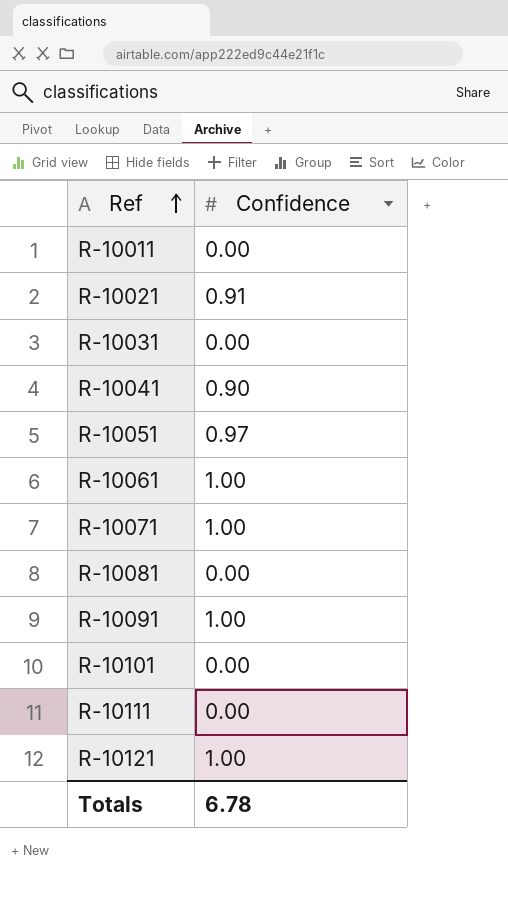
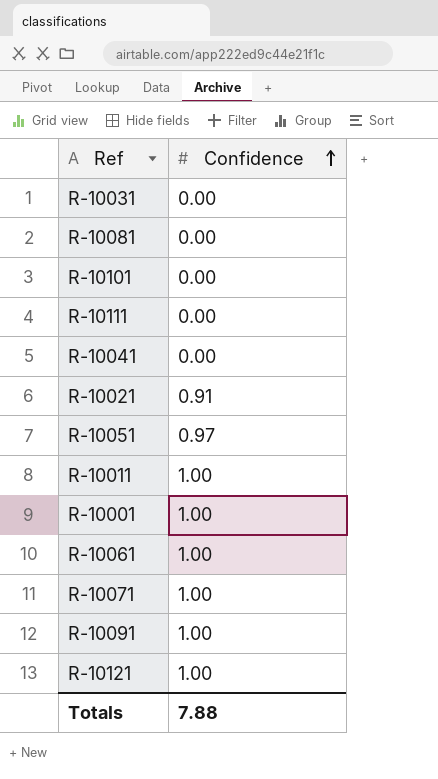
row order: Ref ascending -> Confidence ascending
R-10041 | Confidence: 0.90 -> 0.00
R-10011 | Confidence: 0.00 -> 1.00
row R-10001: none -> 1.00
Totals | Confidence: 6.78 -> 7.88

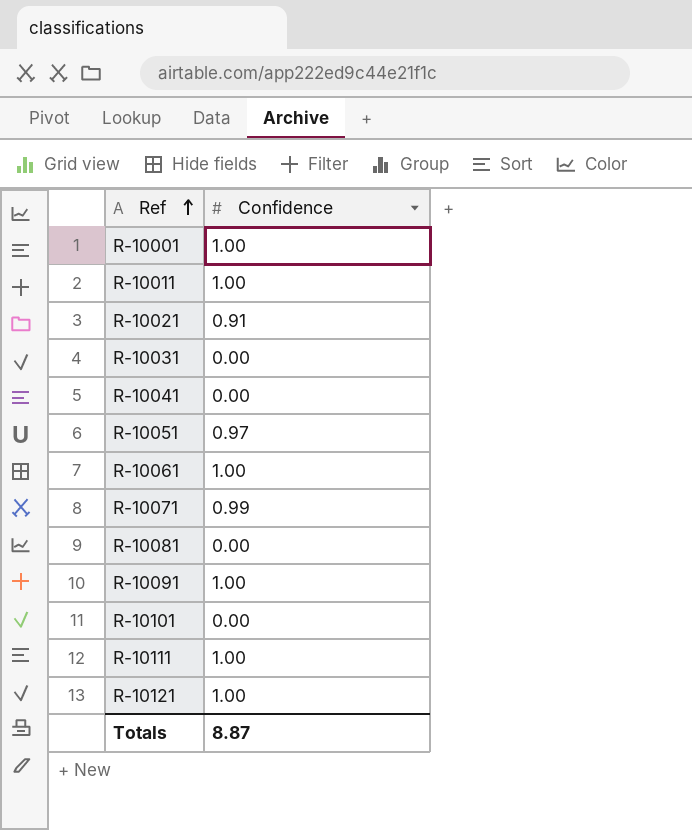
row order: Confidence ascending -> Ref ascending
R-10071 | Confidence: 1.00 -> 0.99
R-10111 | Confidence: 0.00 -> 1.00
Totals | Confidence: 7.88 -> 8.87

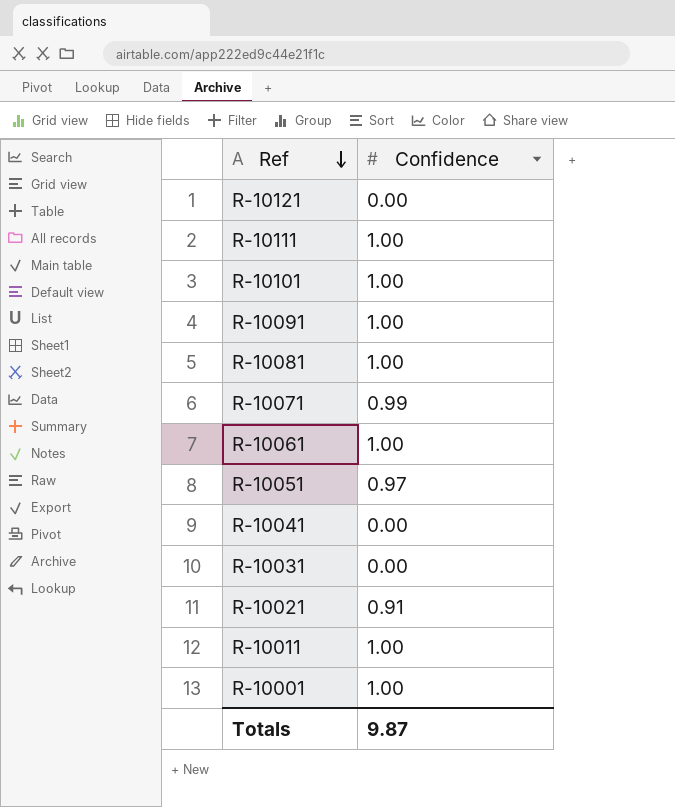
row order: Ref ascending -> Ref descending
R-10121 | Confidence: 1.00 -> 0.00
R-10101 | Confidence: 0.00 -> 1.00
R-10081 | Confidence: 0.00 -> 1.00
Totals | Confidence: 8.87 -> 9.87

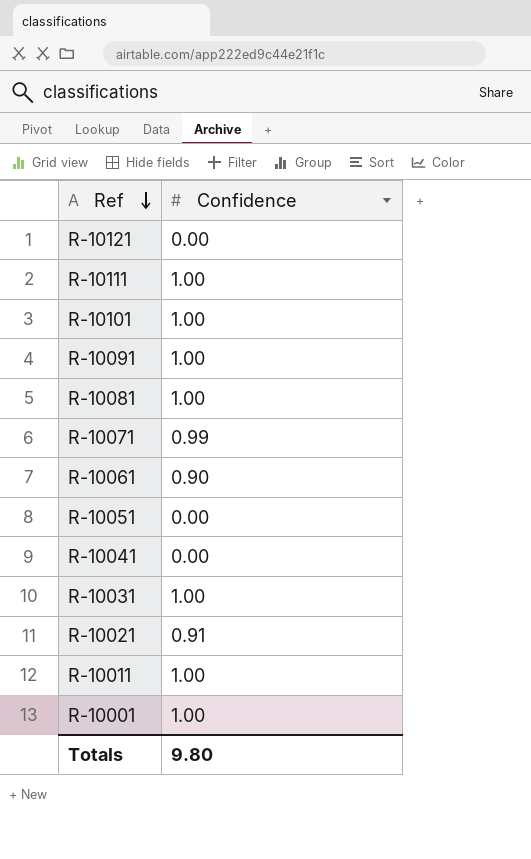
R-10061 | Confidence: 1.00 -> 0.90
R-10051 | Confidence: 0.97 -> 0.00
R-10031 | Confidence: 0.00 -> 1.00
Totals | Confidence: 9.87 -> 9.80

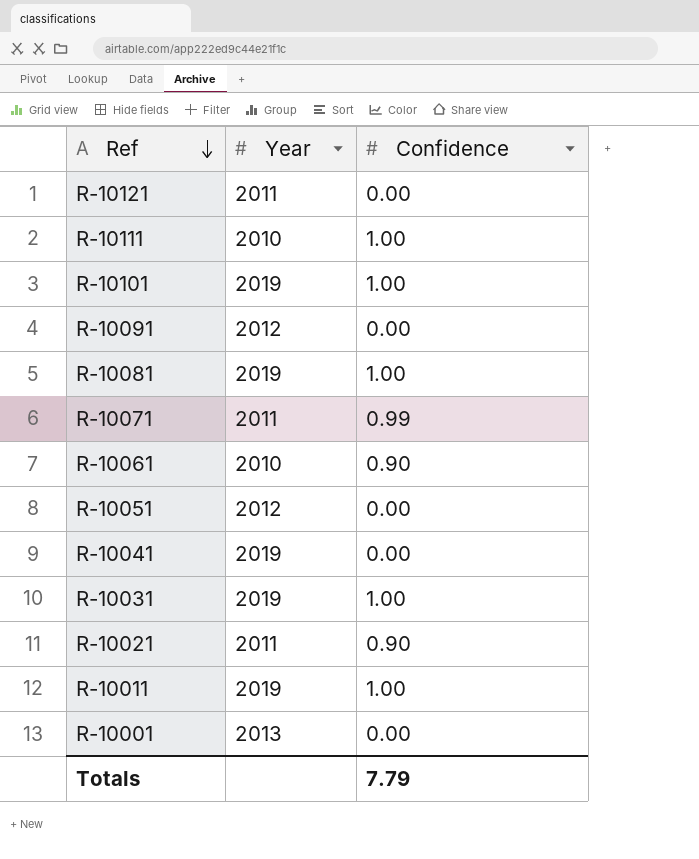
column Year | position: none -> 2
R-10091 | Confidence: 1.00 -> 0.00
R-10021 | Confidence: 0.91 -> 0.90
R-10001 | Confidence: 1.00 -> 0.00
Totals | Confidence: 9.80 -> 7.79

